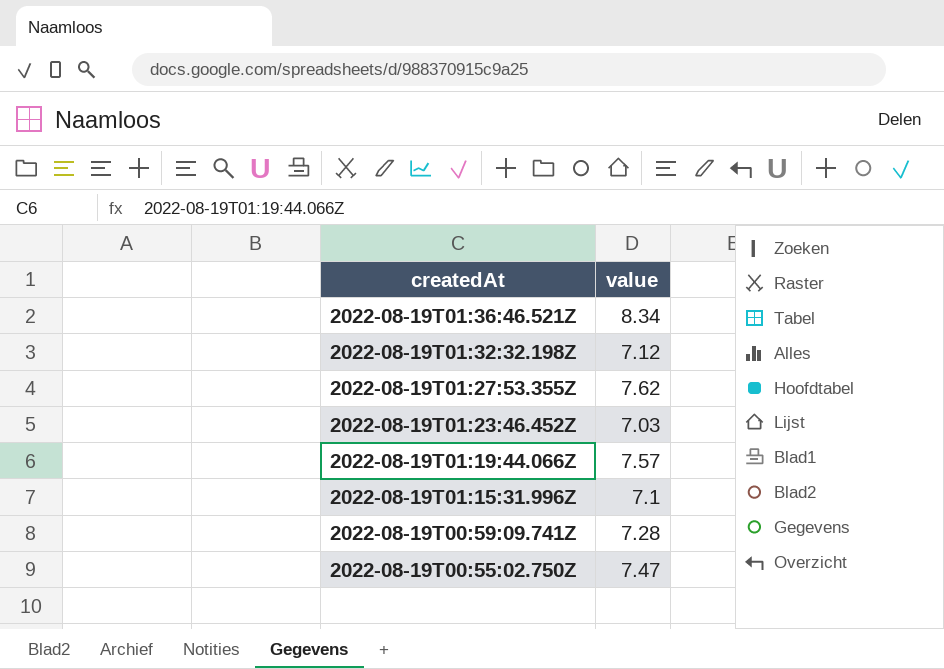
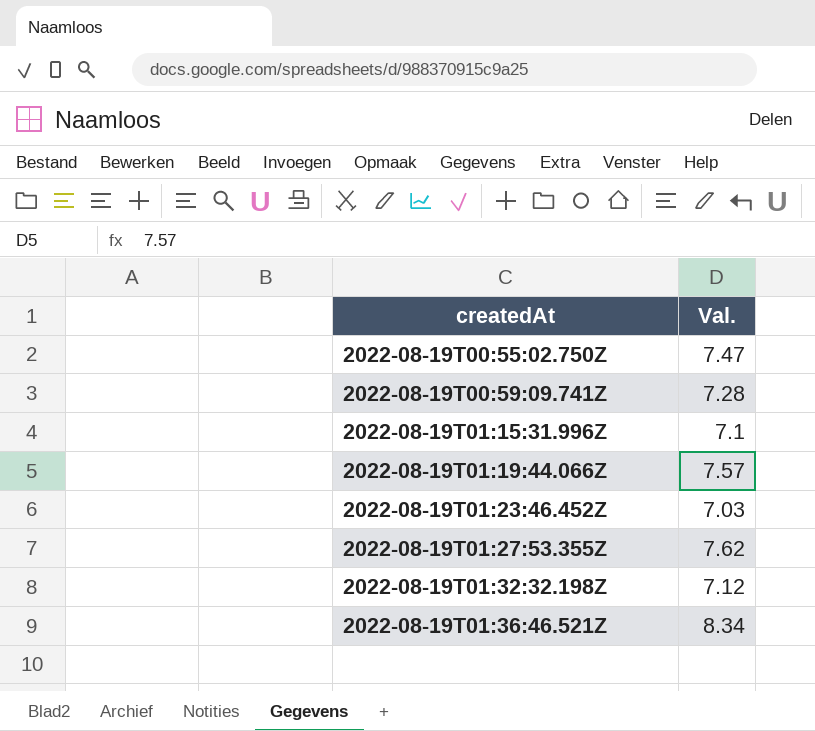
row order: createdAt descending -> createdAt ascending
column name: value -> Val.

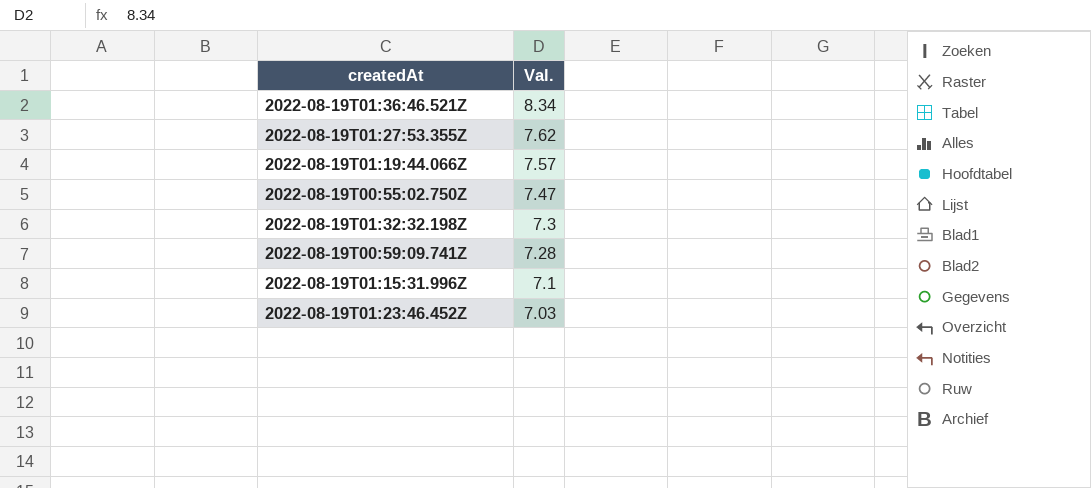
row order: createdAt ascending -> Val. descending
2022-08-19T01:32:32.198Z | Val.: 7.12 -> 7.3

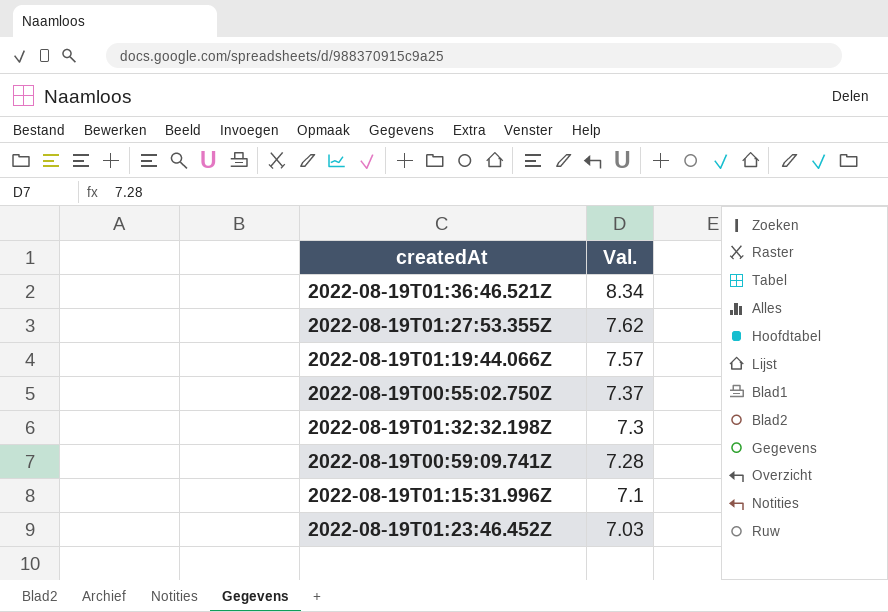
2022-08-19T00:55:02.750Z | Val.: 7.47 -> 7.37

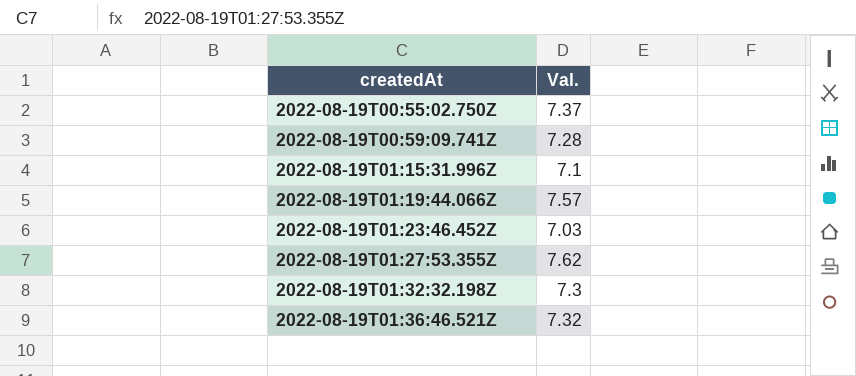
row order: Val. descending -> createdAt ascending
2022-08-19T01:36:46.521Z | Val.: 8.34 -> 7.32

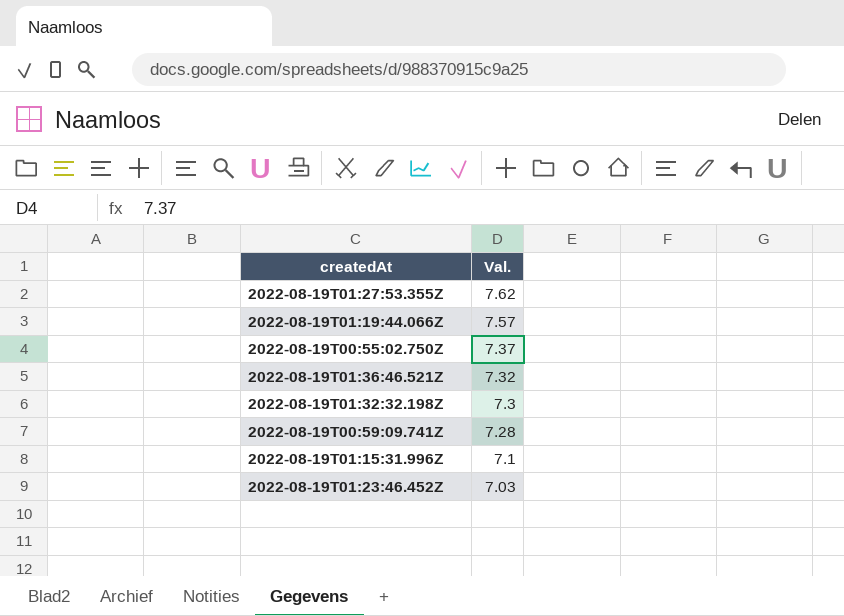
row order: createdAt ascending -> Val. descending

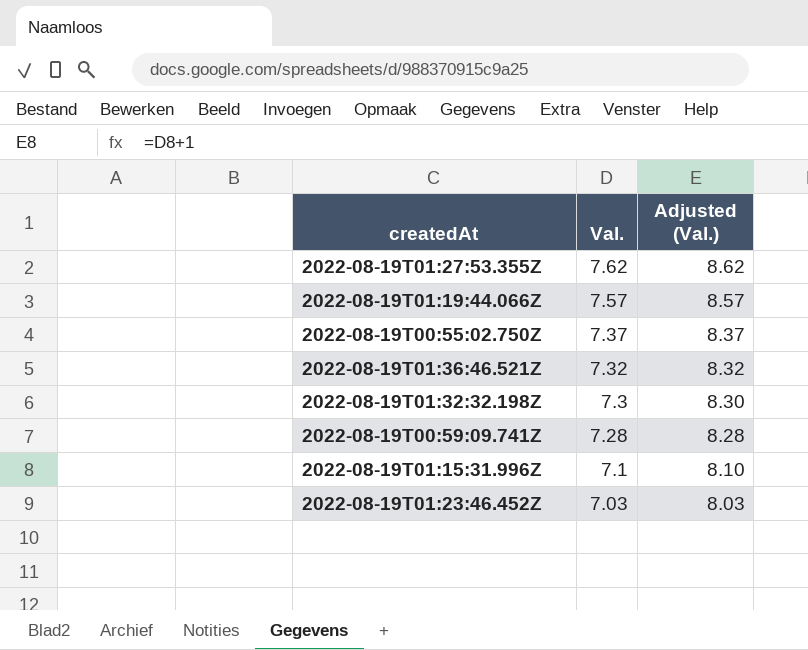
column Adjusted (Val.) | formula: none -> [Val.] + 1

